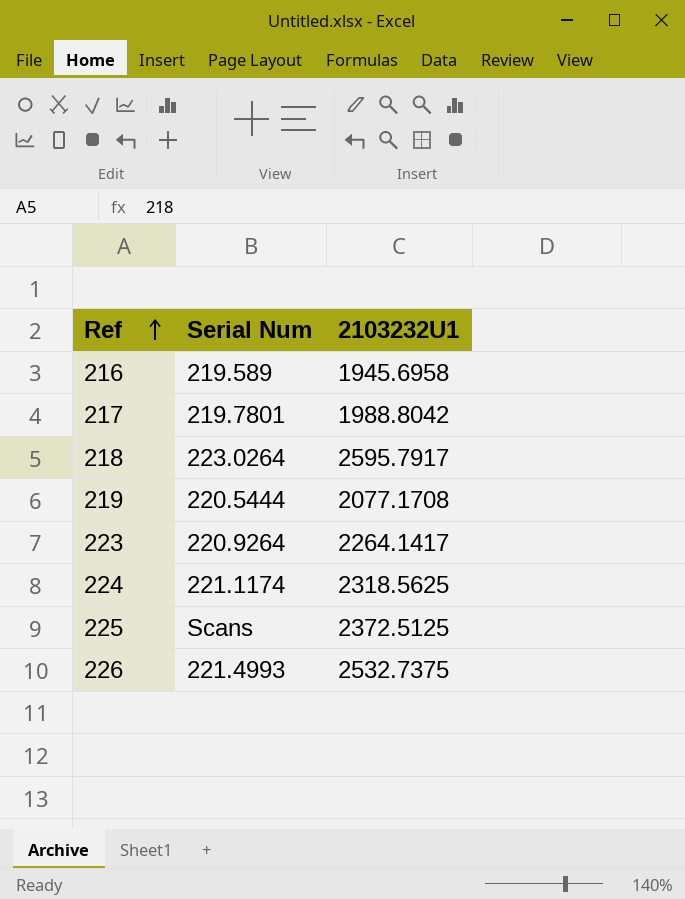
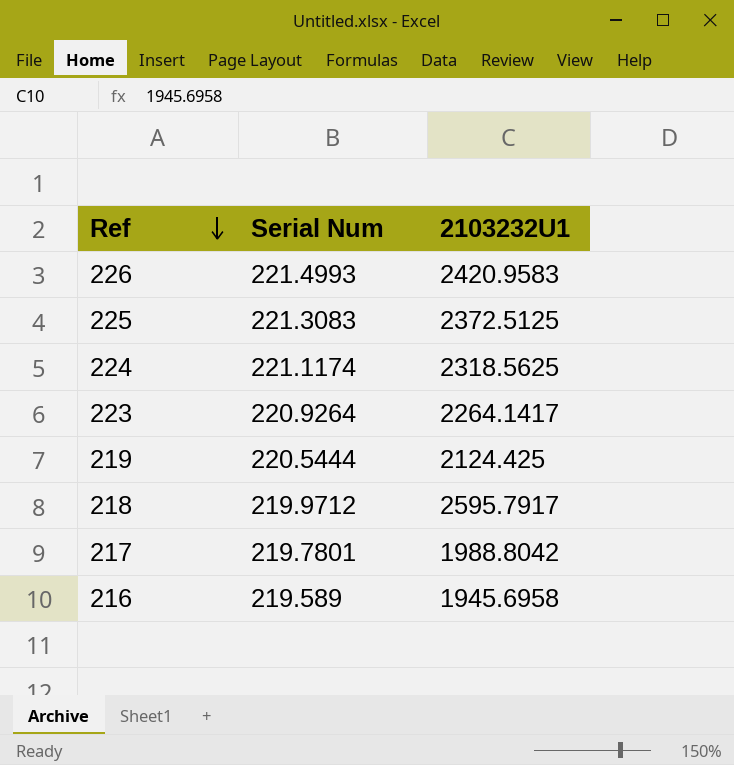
row order: Ref ascending -> Ref descending
226 | 2103232U1: 2532.7375 -> 2420.9583
225 | Serial Num: Scans -> 221.3083
219 | 2103232U1: 2077.1708 -> 2124.425
218 | Serial Num: 223.0264 -> 219.9712

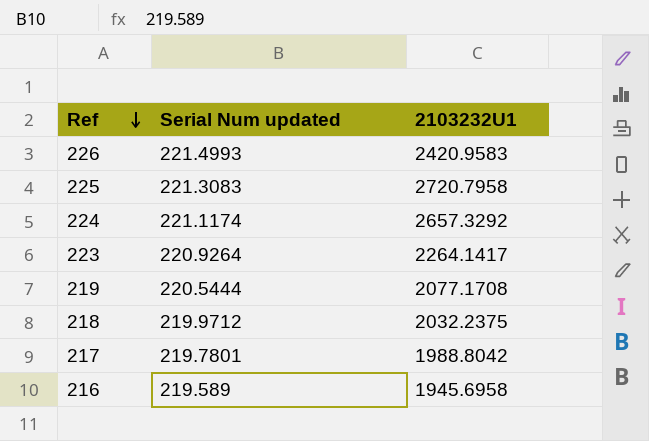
column name: Serial Num -> Serial Num updated
225 | 2103232U1: 2372.5125 -> 2720.7958
224 | 2103232U1: 2318.5625 -> 2657.3292
219 | 2103232U1: 2124.425 -> 2077.1708
218 | 2103232U1: 2595.7917 -> 2032.2375

